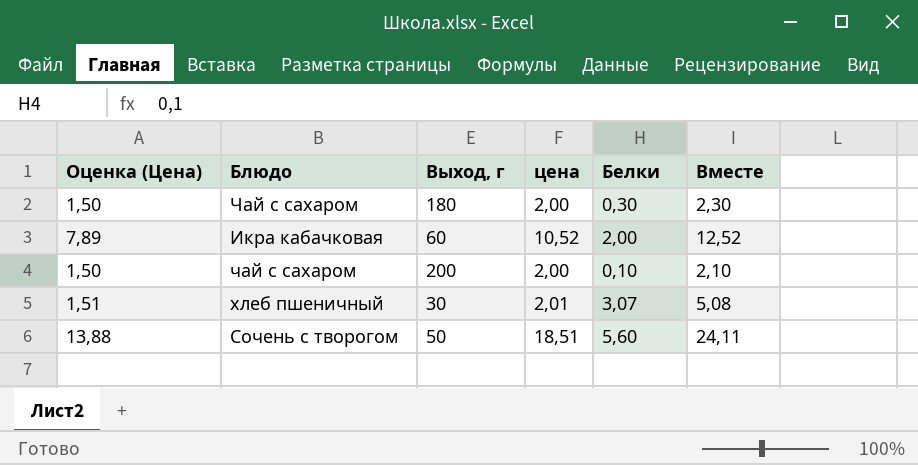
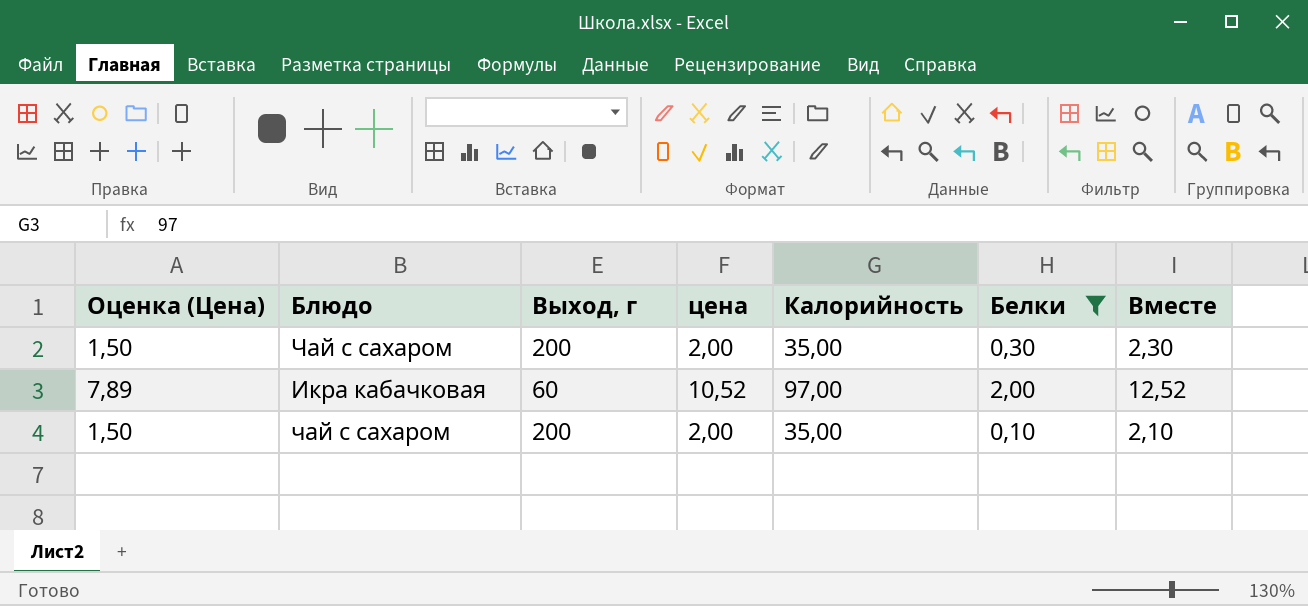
filter: none -> Белки <= 2,00
column Калорийность | position: none -> 5
Чай с сахаром | Выход, г: 180 -> 200

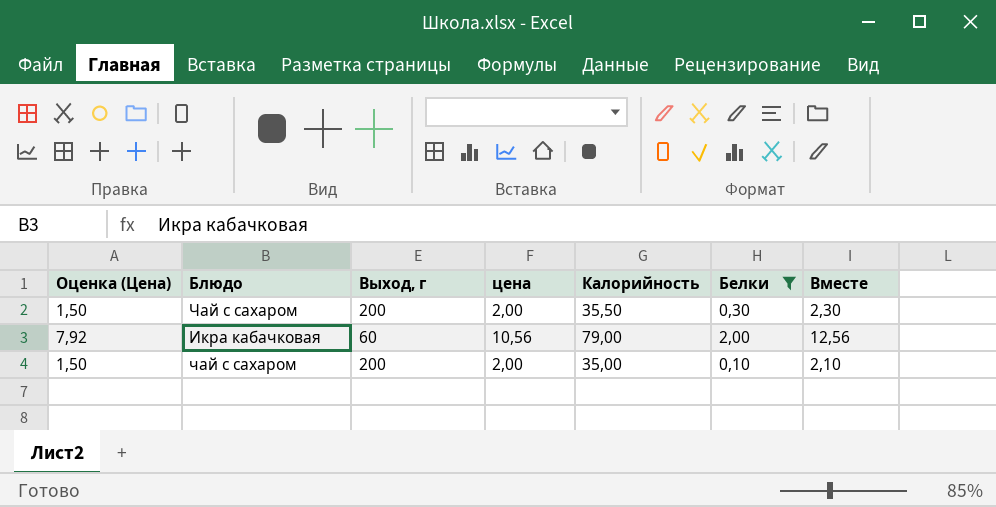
Чай с сахаром | Калорийность: 35,00 -> 35,50
Икра кабачковая | Оценка (Цена): 7,89 -> 7,92
Икра кабачковая | цена: 10,52 -> 10,56
Икра кабачковая | Калорийность: 97,00 -> 79,00
Икра кабачковая | Вместе: 12,52 -> 12,56

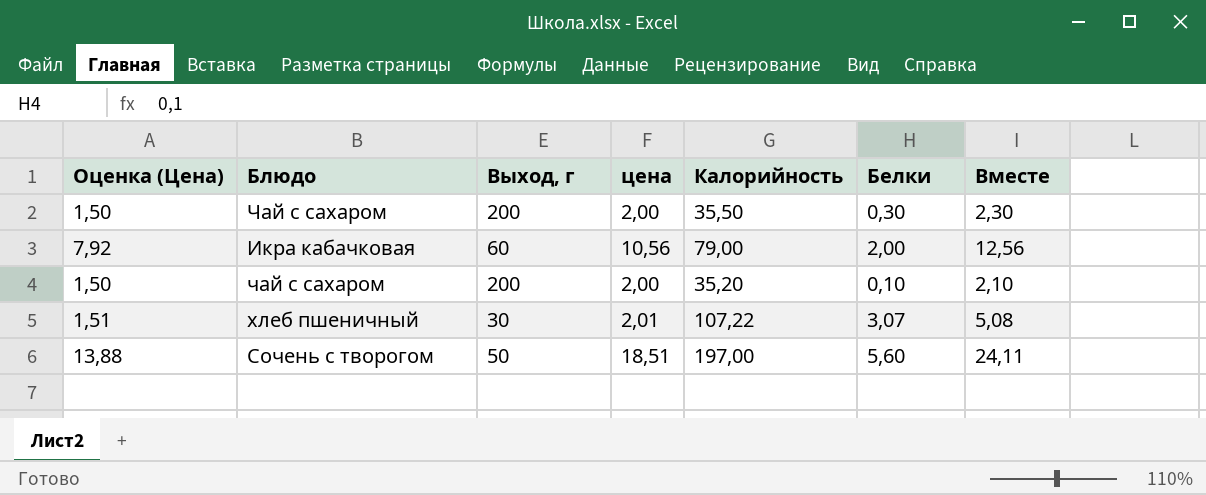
filter: Белки <= 2,00 -> none
чай с сахаром | Калорийность: 35,00 -> 35,20

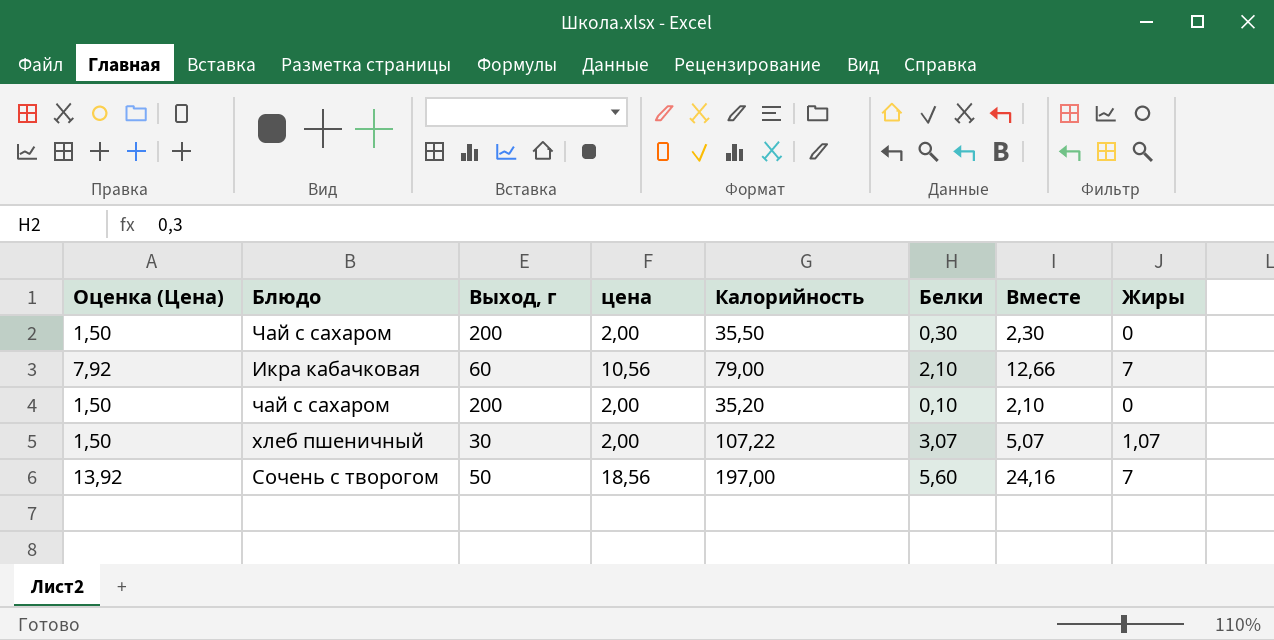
column Жиры | position: none -> 8
Икра кабачковая | Белки: 2,00 -> 2,10
Икра кабачковая | Вместе: 12,56 -> 12,66
хлеб пшеничный | Оценка (Цена): 1,51 -> 1,50
хлеб пшеничный | цена: 2,01 -> 2,00
хлеб пшеничный | Вместе: 5,08 -> 5,07
Сочень с творогом | Оценка (Цена): 13,88 -> 13,92
Сочень с творогом | цена: 18,51 -> 18,56
Сочень с творогом | Вместе: 24,11 -> 24,16

